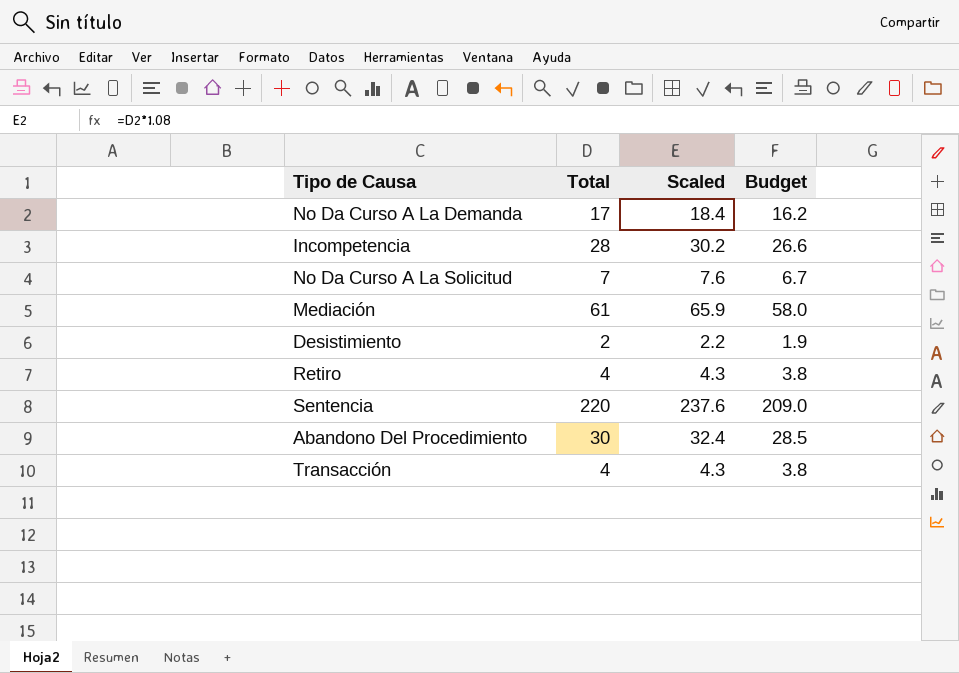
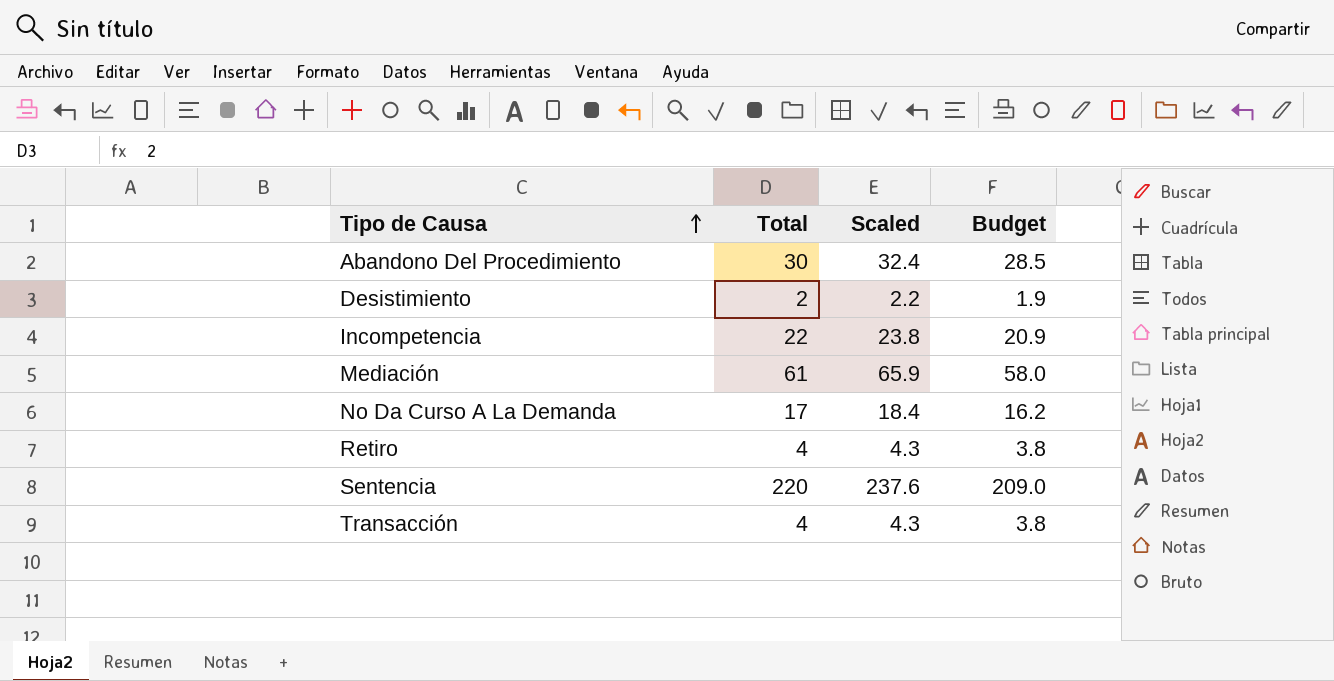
row order: none -> Tipo de Causa ascending
row No Da Curso A La Solicitud: 7 | 7.6 | 6.7 -> none
Incompetencia | Total: 28 -> 22
Incompetencia | Scaled: 30.2 -> 23.8
Incompetencia | Budget: 26.6 -> 20.9

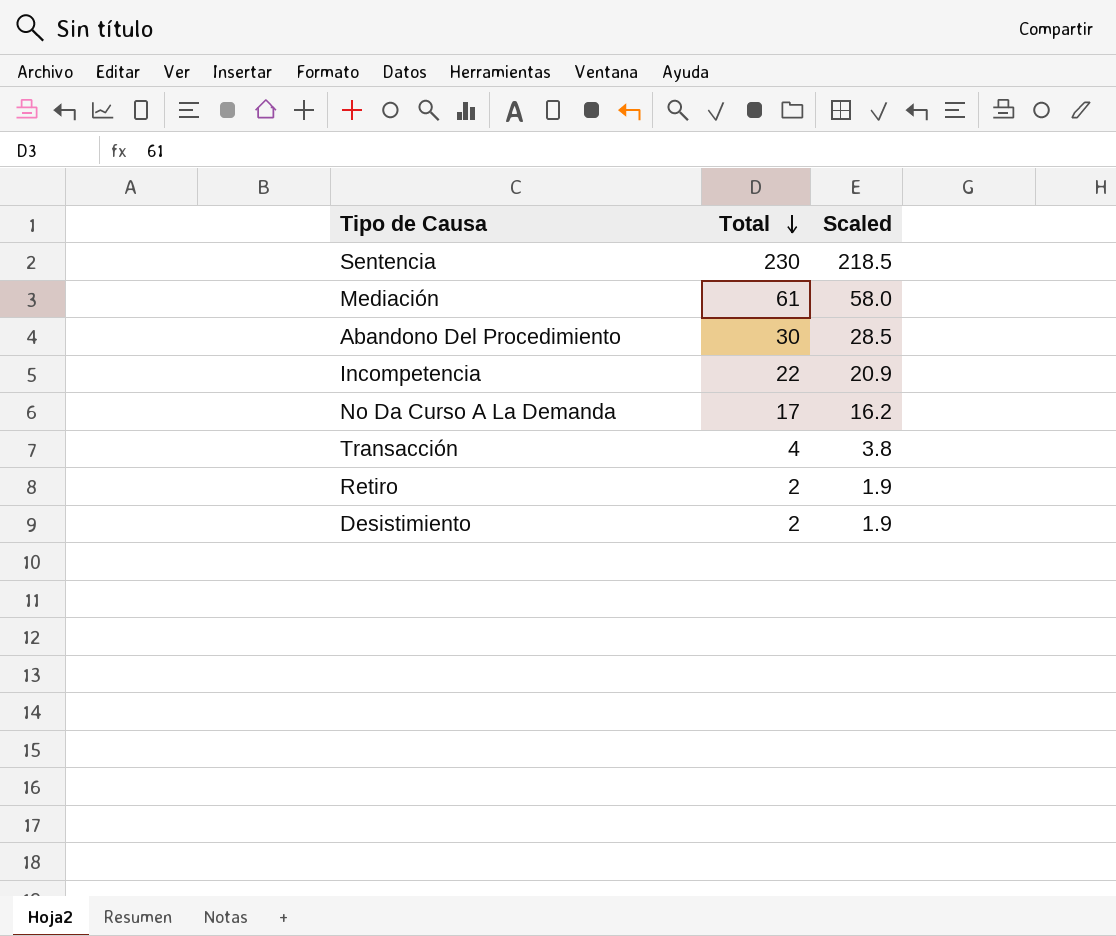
row order: Tipo de Causa ascending -> Total descending
column Budget | formula: [Total] * 0.95 -> none
column Scaled | formula: [Total] * 1.08 -> [Total] * 0.95
Sentencia | Total: 220 -> 230
Retiro | Total: 4 -> 2

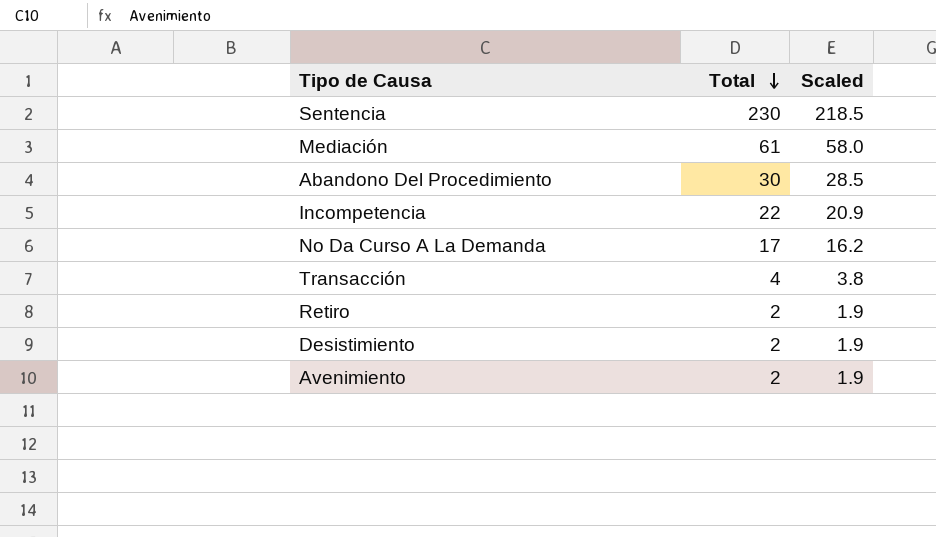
row Avenimiento: none -> 2 | 1.9

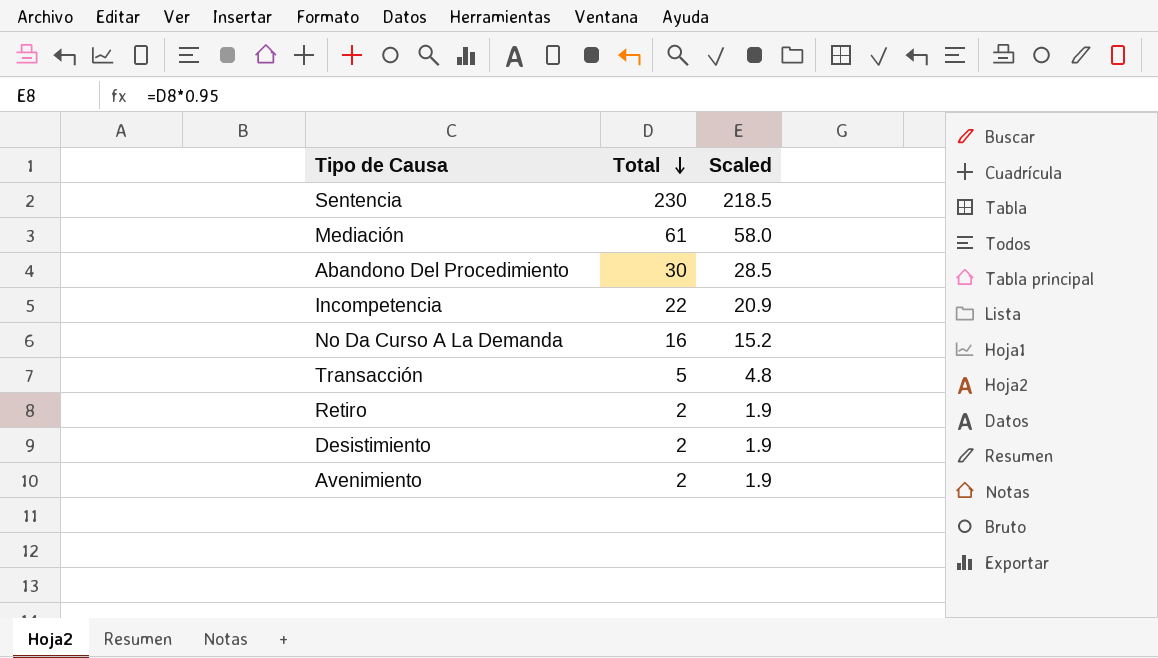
No Da Curso A La Demanda | Total: 17 -> 16
No Da Curso A La Demanda | Scaled: 16.2 -> 15.2
Transacción | Total: 4 -> 5
Transacción | Scaled: 3.8 -> 4.8

